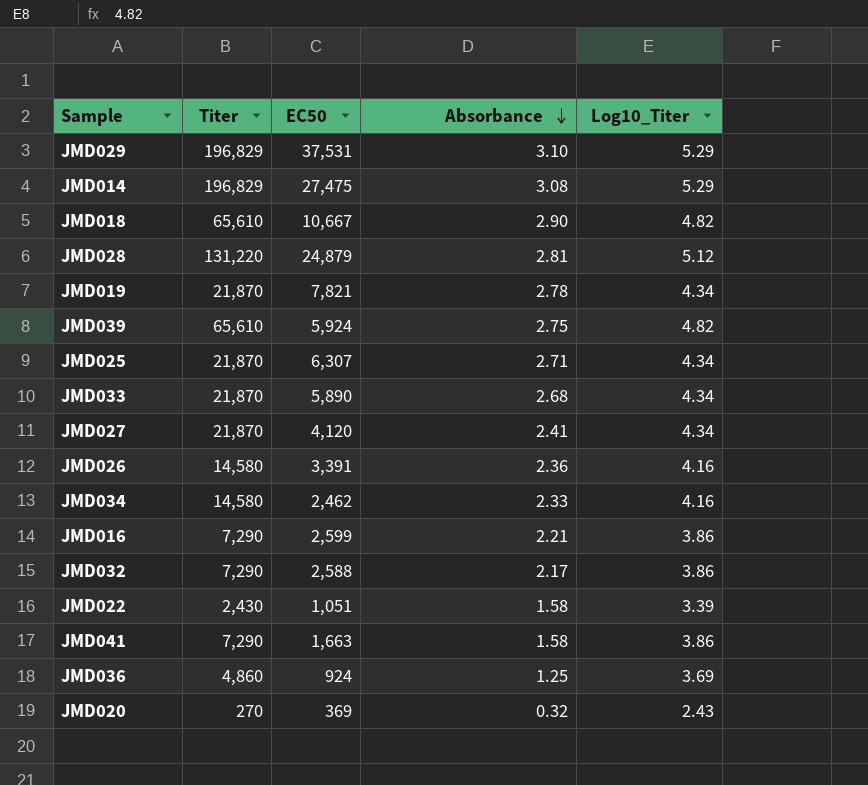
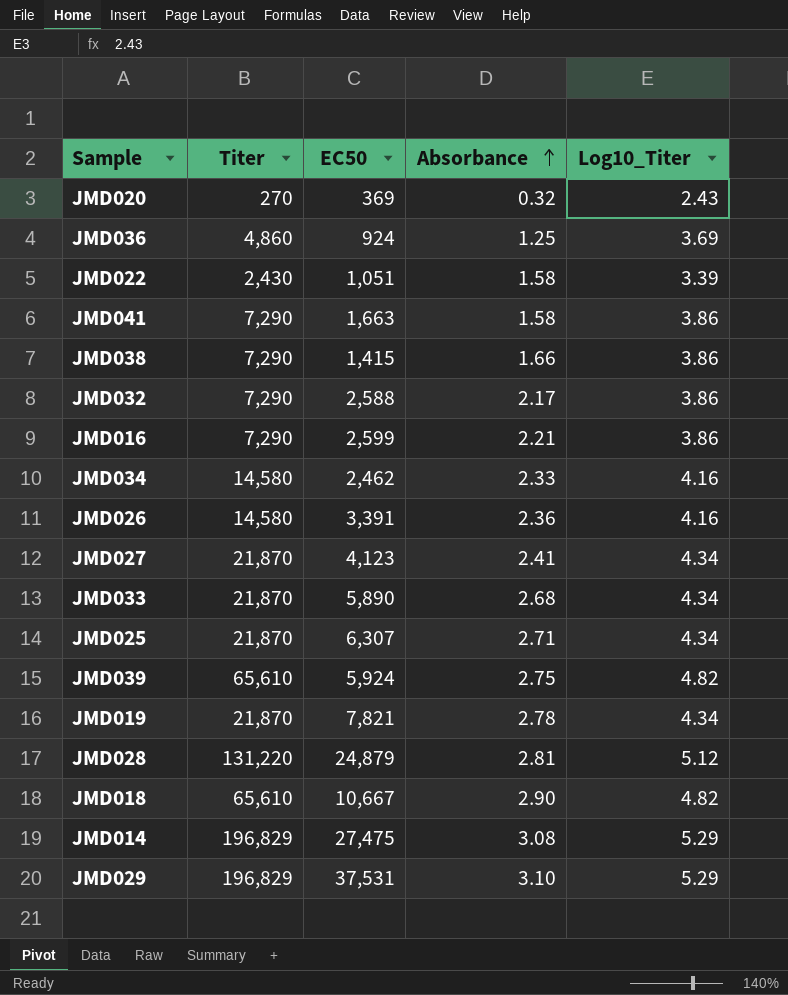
row order: Absorbance descending -> Absorbance ascending
row JMD038: none -> 7,290 | 1,415 | 1.66 | 3.86
JMD027 | EC50: 4,120 -> 4,123

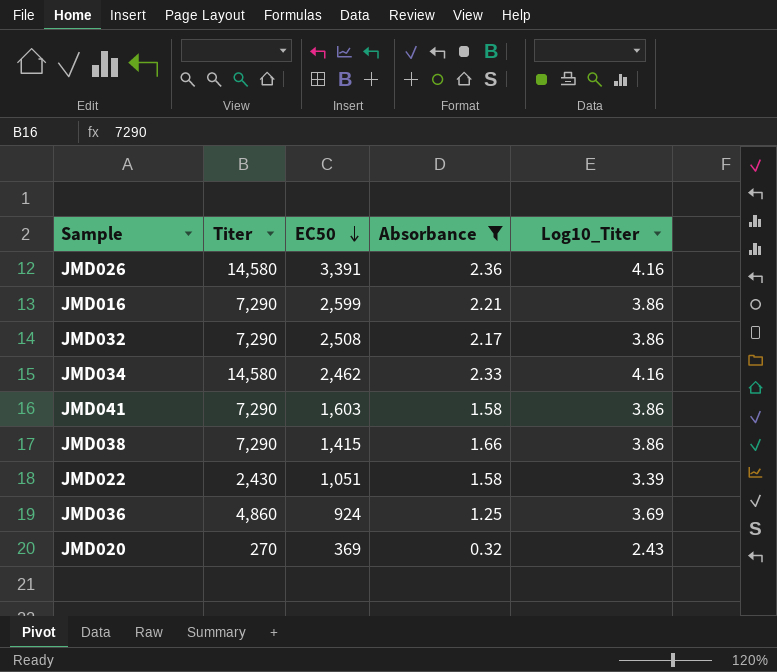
filter: none -> Absorbance <= 2.36
row order: Absorbance ascending -> EC50 descending
JMD032 | EC50: 2,588 -> 2,508
JMD041 | EC50: 1,663 -> 1,603

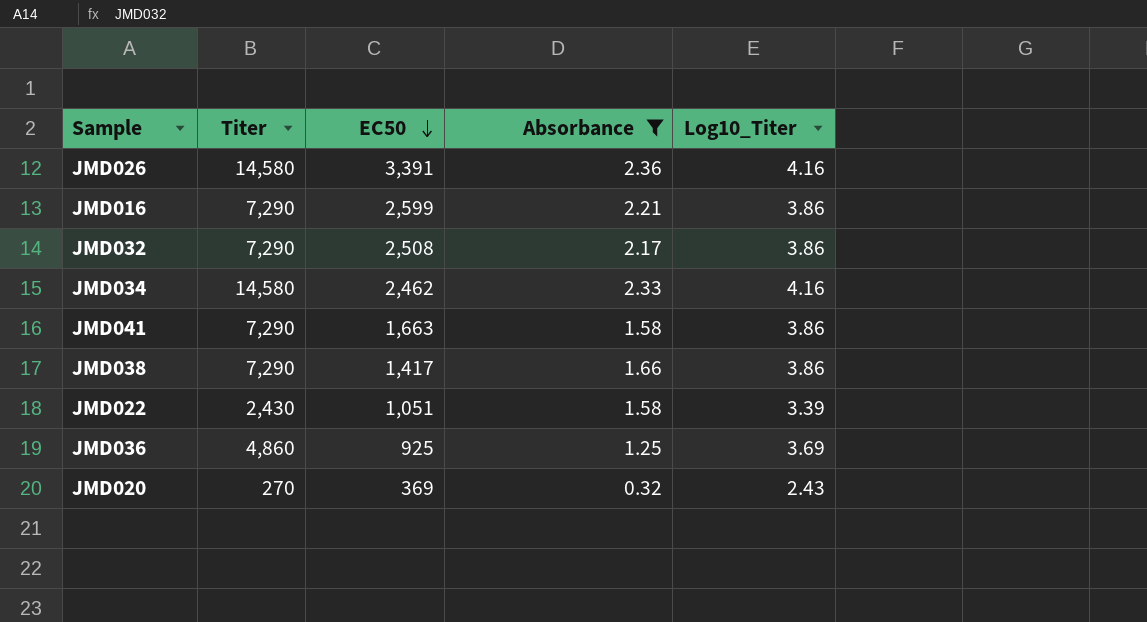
JMD041 | EC50: 1,603 -> 1,663
JMD038 | EC50: 1,415 -> 1,417
JMD036 | EC50: 924 -> 925

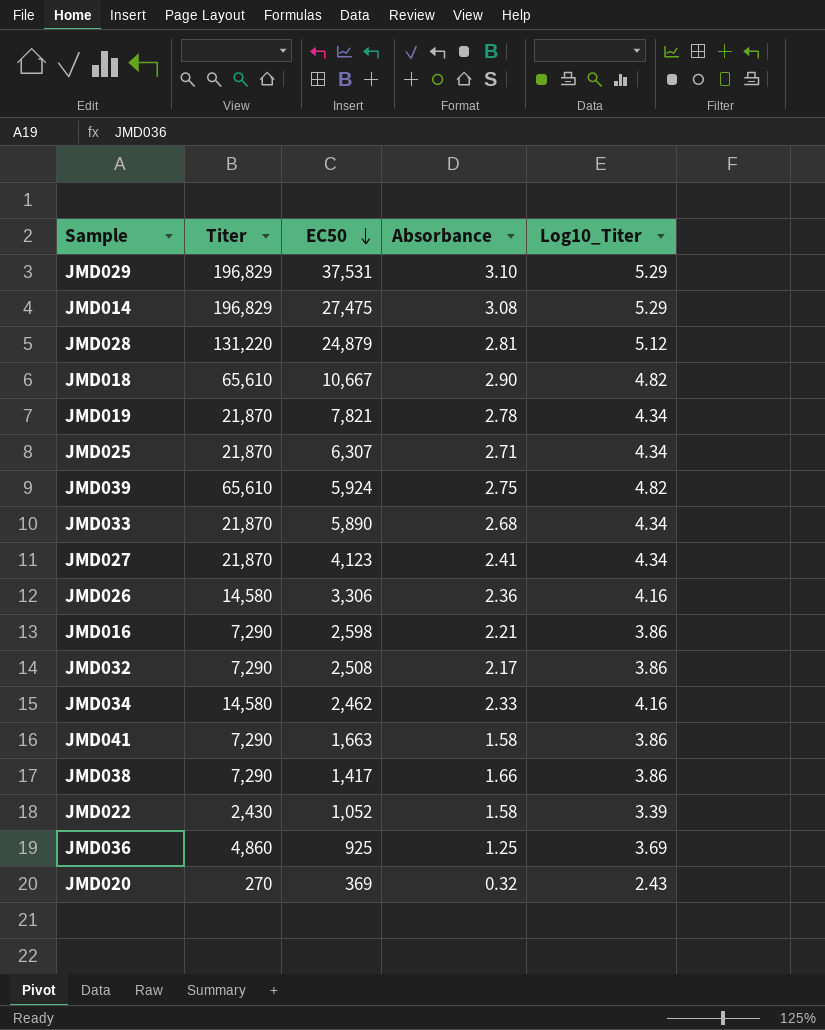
filter: Absorbance <= 2.36 -> none
JMD026 | EC50: 3,391 -> 3,306
JMD016 | EC50: 2,599 -> 2,598
JMD022 | EC50: 1,051 -> 1,052

